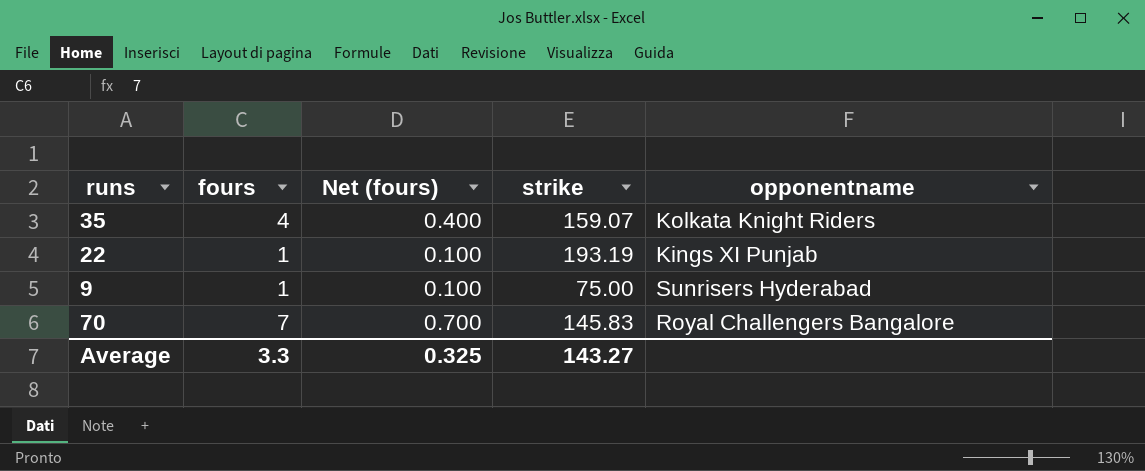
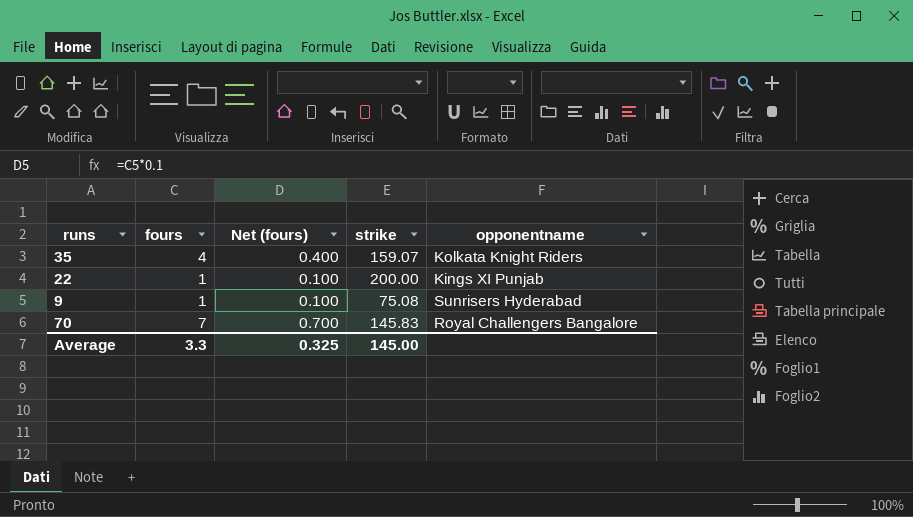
22 | strike: 193.19 -> 200.00
9 | strike: 75.00 -> 75.08
Average | strike: 143.27 -> 145.00

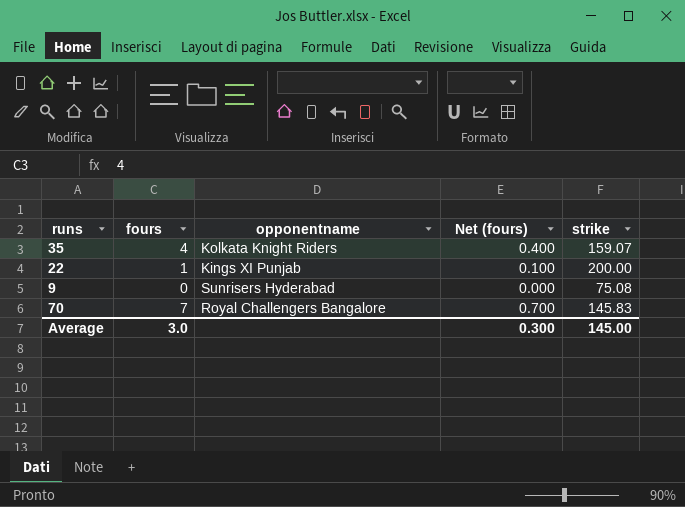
column opponentname | position: 5 -> 3
9 | fours: 1 -> 0
9 | Net (fours): 0.100 -> 0.000
Average | fours: 3.3 -> 3.0
Average | Net (fours): 0.325 -> 0.300

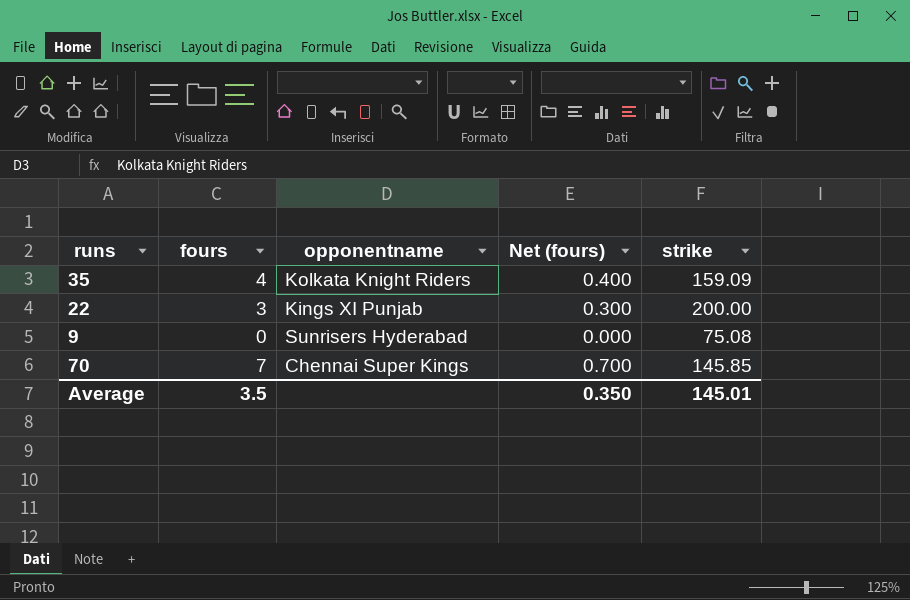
35 | strike: 159.07 -> 159.09
22 | fours: 1 -> 3
22 | Net (fours): 0.100 -> 0.300
70 | opponentname: Royal Challengers Bangalore -> Chennai Super Kings
70 | strike: 145.83 -> 145.85
Average | fours: 3.0 -> 3.5
Average | Net (fours): 0.300 -> 0.350
Average | strike: 145.00 -> 145.01

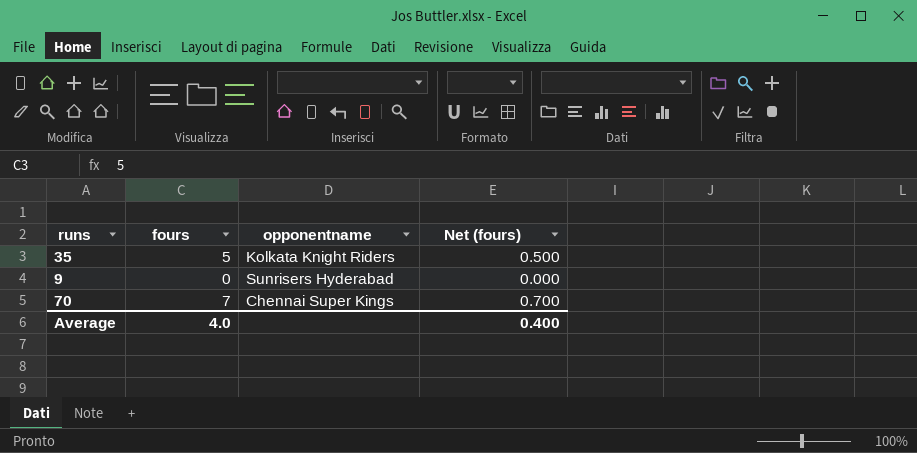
column strike | position: 5 -> none
row 22: 3 | Kings XI Punjab | 0.300 | 200.00 -> none
35 | fours: 4 -> 5
35 | Net (fours): 0.400 -> 0.500
Average | fours: 3.5 -> 4.0
Average | Net (fours): 0.350 -> 0.400

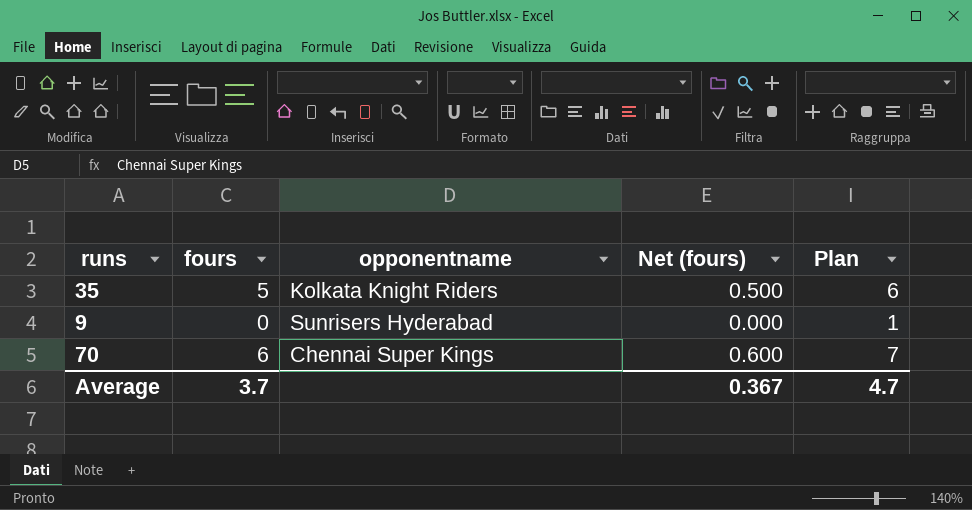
column Plan | formula: none -> [fours] + 1
70 | fours: 7 -> 6
70 | Net (fours): 0.700 -> 0.600
Average | fours: 4.0 -> 3.7
Average | Net (fours): 0.400 -> 0.367

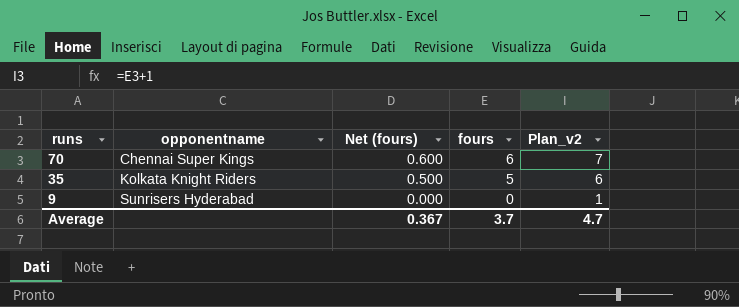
row order: none -> runs descending
column fours | position: 2 -> 4
column name: Plan -> Plan_v2

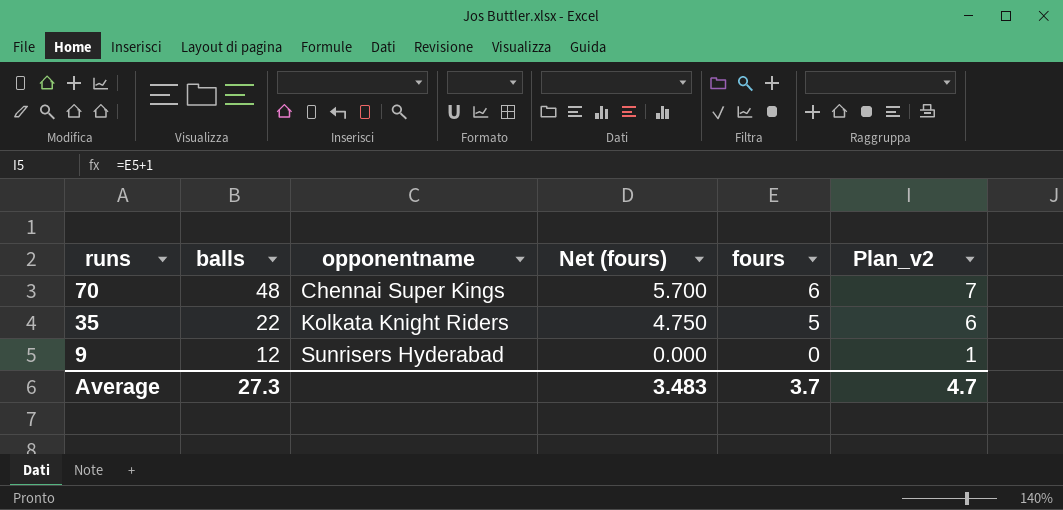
column balls | position: none -> 2
column Net (fours) | formula: [fours] * 0.1 -> [fours] * 0.95
Average | Net (fours): 0.367 -> 3.483

